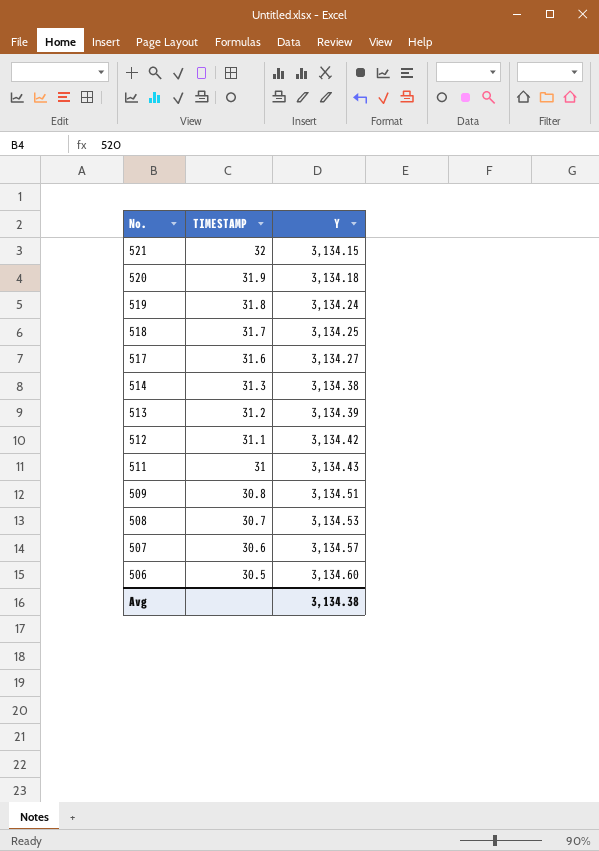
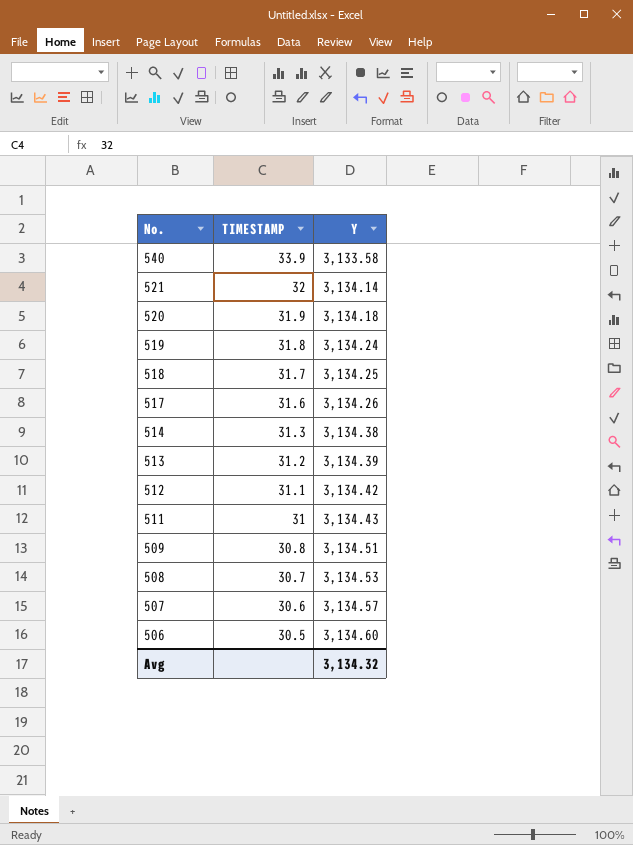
row 540: none -> 33.9 | 3,133.58
521 | Y: 3,134.15 -> 3,134.14
517 | Y: 3,134.27 -> 3,134.26
Avg | Y: 3,134.38 -> 3,134.32

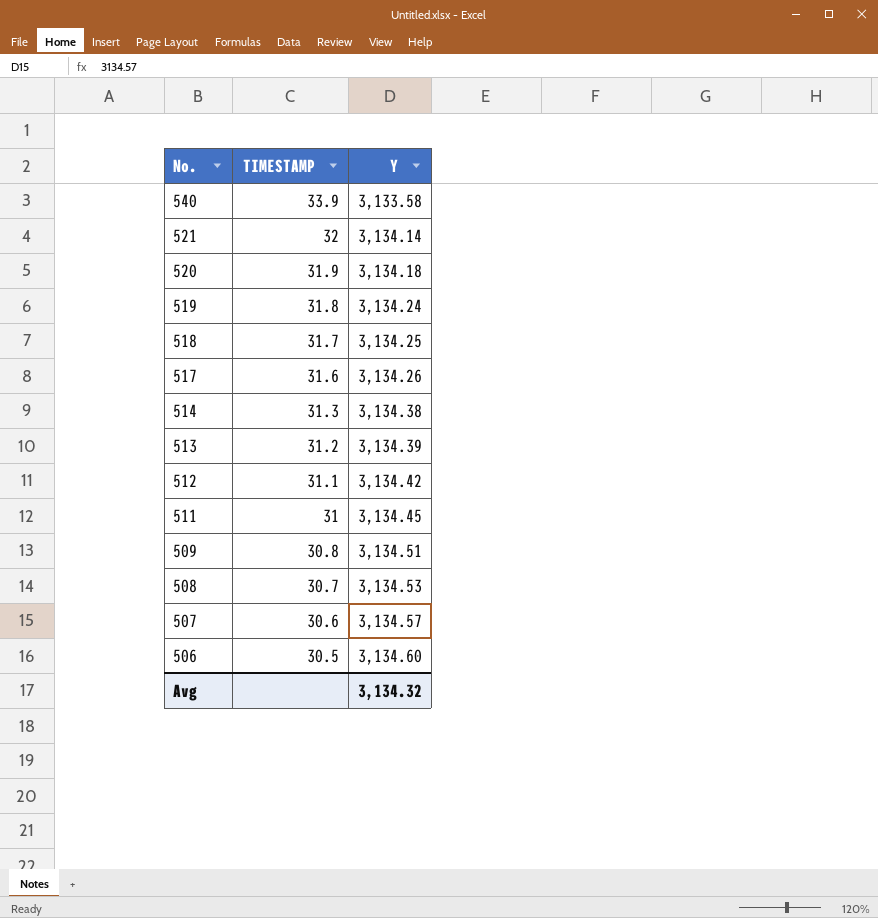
511 | Y: 3,134.43 -> 3,134.45

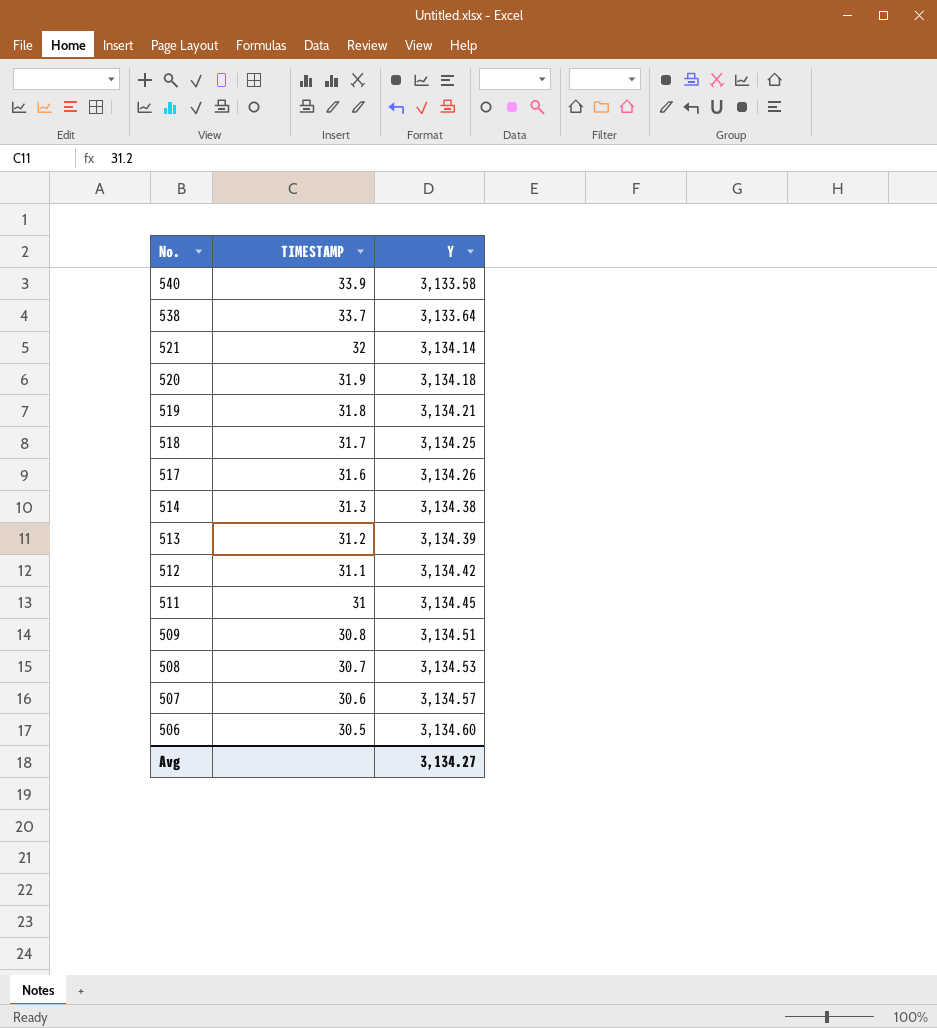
row 538: none -> 33.7 | 3,133.64
519 | Y: 3,134.24 -> 3,134.21
Avg | Y: 3,134.32 -> 3,134.27

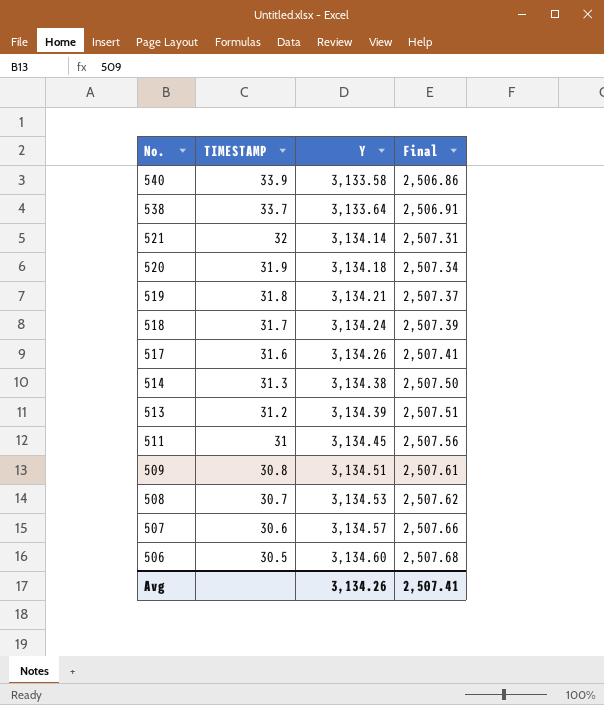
column Final | formula: none -> [Y] * 0.8
row 512: 31.1 | 3,134.42 -> none
518 | Y: 3,134.25 -> 3,134.24
Avg | Y: 3,134.27 -> 3,134.26

